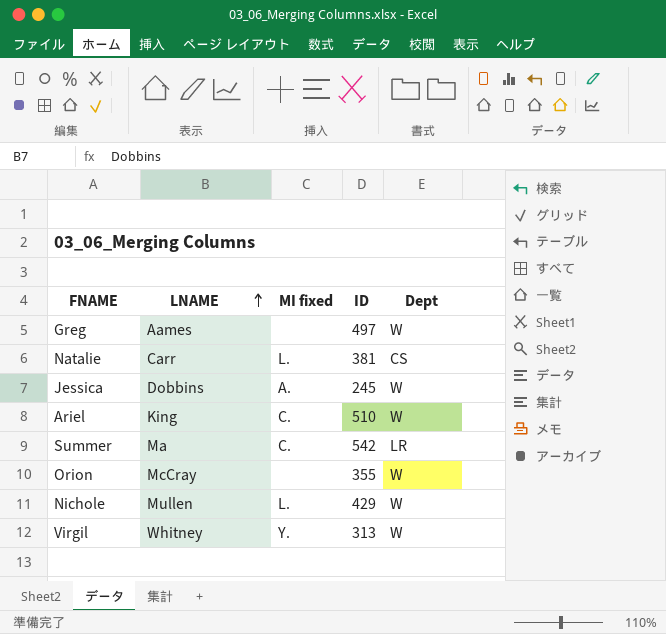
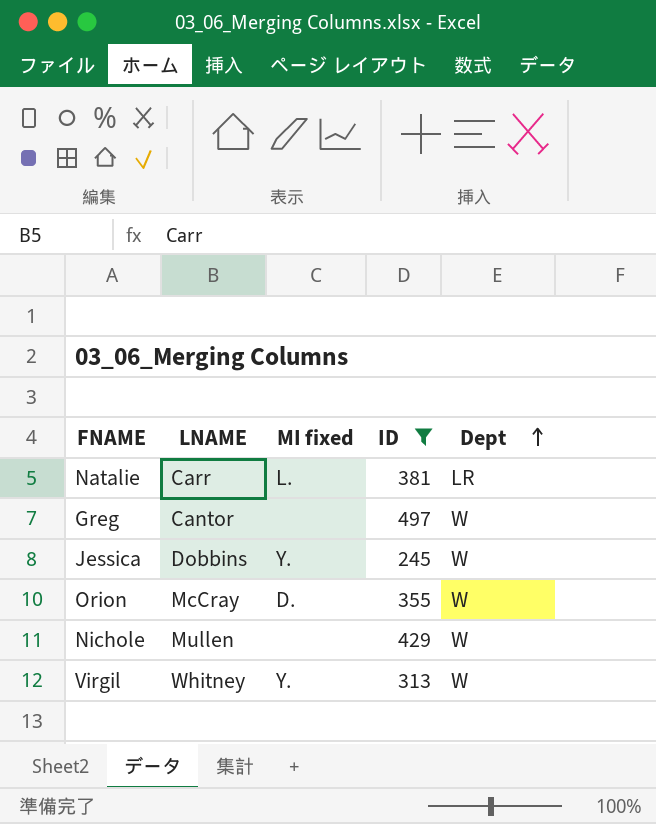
filter: none -> ID <= 497
row order: LNAME ascending -> Dept ascending
Natalie | Dept: CS -> LR
Greg | LNAME: Aames -> Cantor
Jessica | MI fixed: A. -> Y.
Orion | MI fixed: none -> D.
Nichole | MI fixed: L. -> none

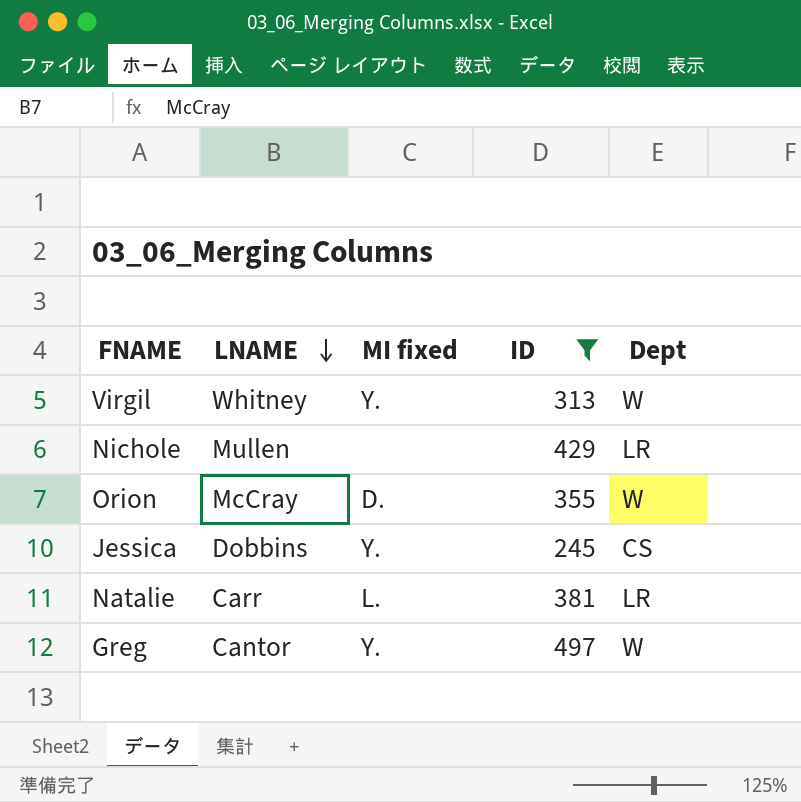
row order: Dept ascending -> LNAME descending
Nichole | Dept: W -> LR
Jessica | Dept: W -> CS
Greg | MI fixed: none -> Y.

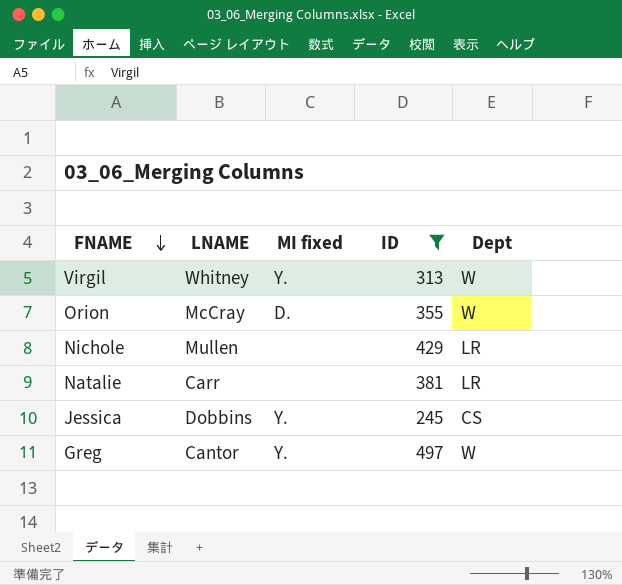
row order: LNAME descending -> FNAME descending
Natalie | MI fixed: L. -> none

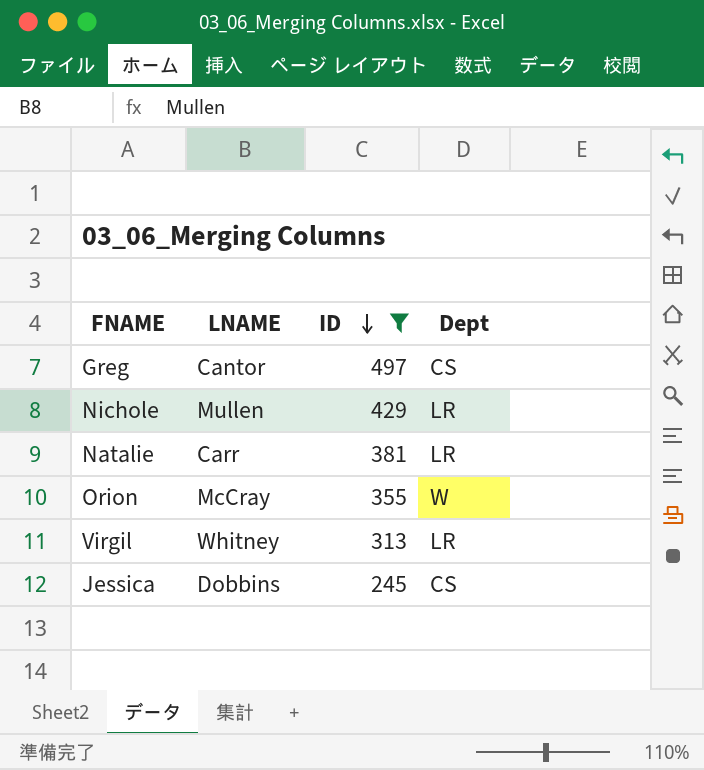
row order: FNAME descending -> ID descending
column MI fixed | position: 3 -> none
Greg | Dept: W -> CS
Virgil | Dept: W -> LR

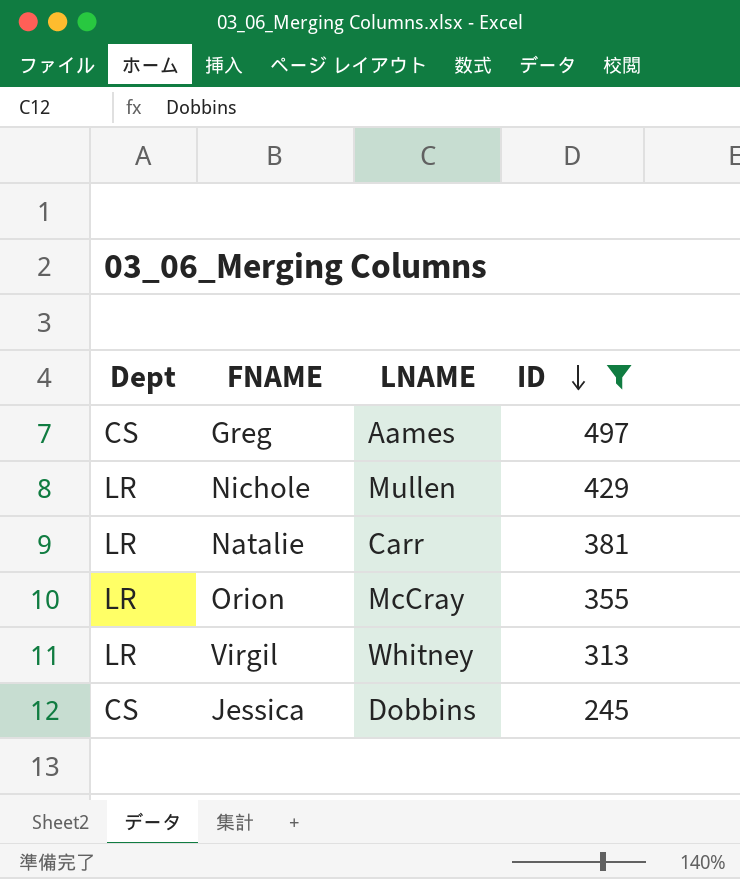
column Dept | position: 4 -> 1
Greg | LNAME: Cantor -> Aames
Orion | Dept: W -> LR

